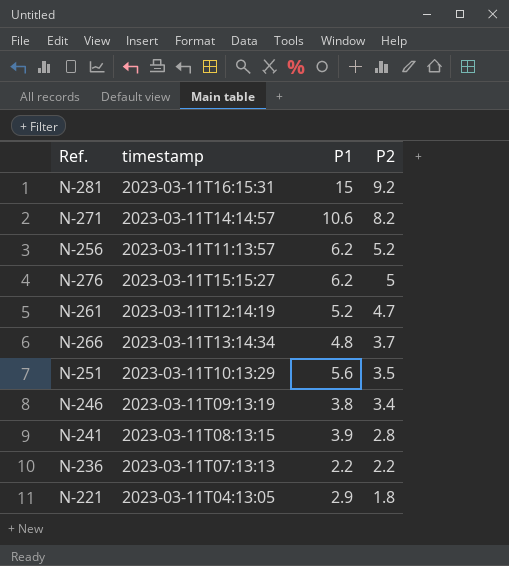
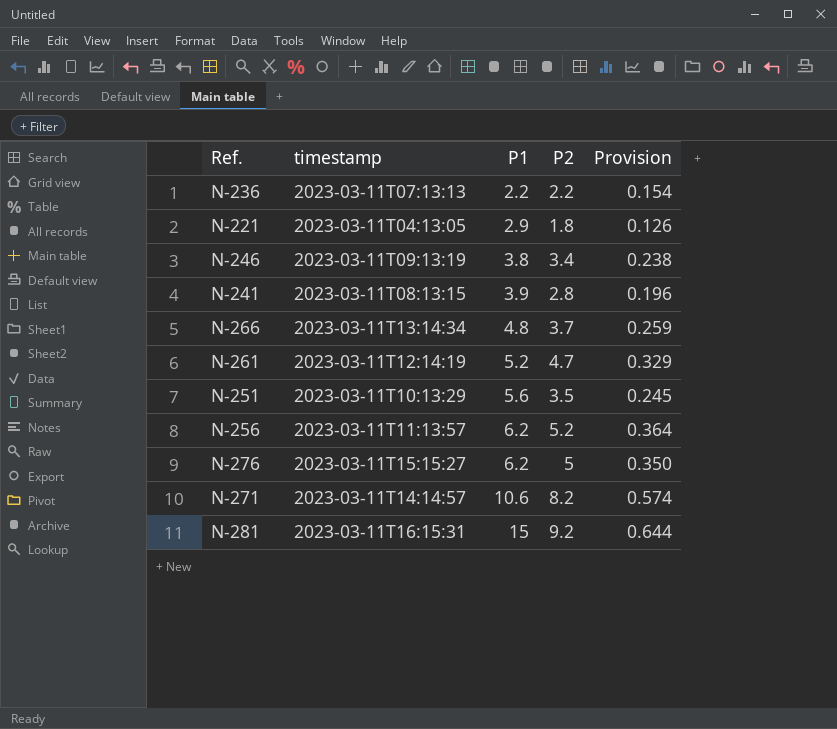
row order: P2 descending -> P1 ascending
column Provision | formula: none -> [P2] * 0.07

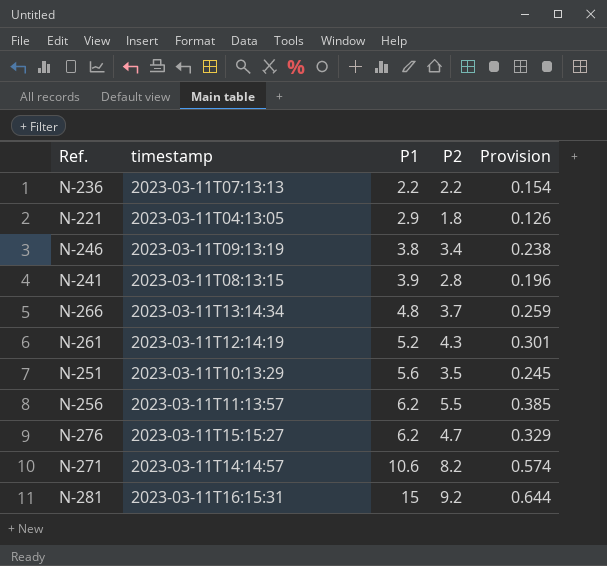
N-261 | P2: 4.7 -> 4.3
N-261 | Provision: 0.329 -> 0.301
N-256 | P2: 5.2 -> 5.5
N-256 | Provision: 0.364 -> 0.385
N-276 | P2: 5 -> 4.7
N-276 | Provision: 0.350 -> 0.329

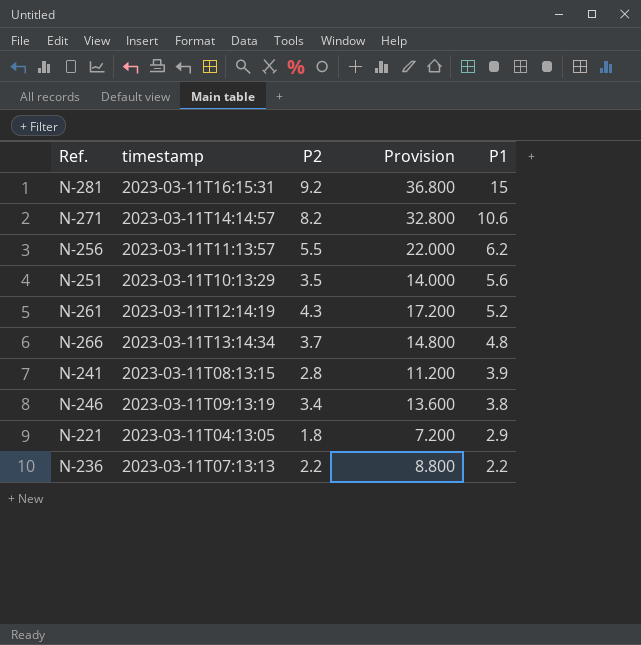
row order: P1 ascending -> P1 descending
column Provision | formula: [P2] * 0.07 -> [P2] * 4
column P1 | position: 3 -> 5
row N-276: 2023-03-11T15:15:27 | 6.2 | 4.7 | 0.329 -> none

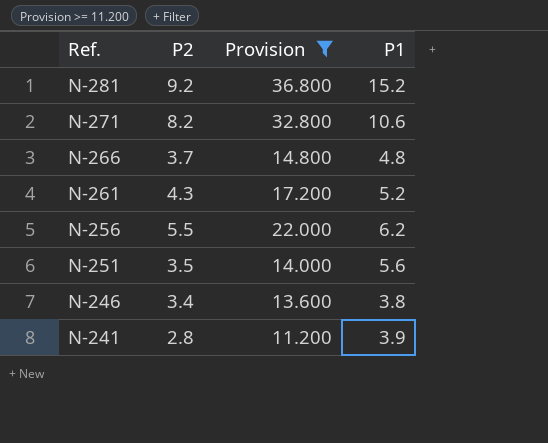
filter: none -> Provision >= 11.200
row order: P1 descending -> Ref. descending
column timestamp | position: 2 -> none
N-281 | P1: 15 -> 15.2

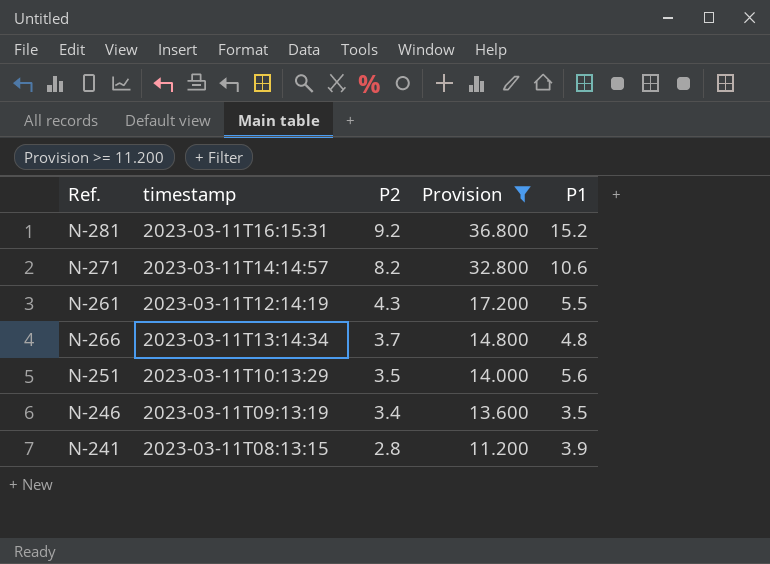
row order: Ref. descending -> P2 descending
column timestamp | position: none -> 2
row N-256: 5.5 | 22.000 | 6.2 -> none
N-261 | P1: 5.2 -> 5.5
N-246 | P1: 3.8 -> 3.5

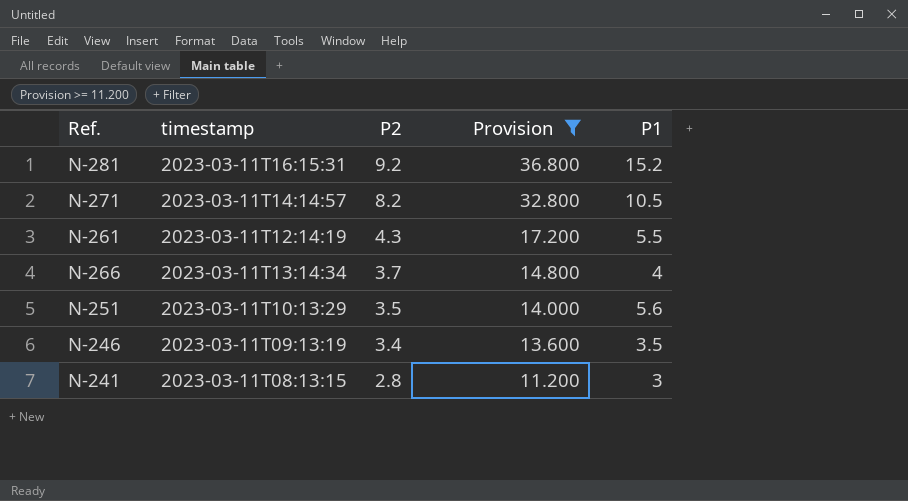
N-271 | P1: 10.6 -> 10.5
N-266 | P1: 4.8 -> 4
N-241 | P1: 3.9 -> 3

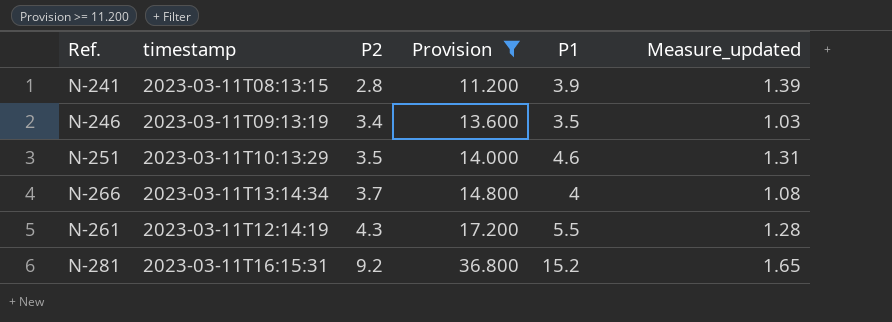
row order: P2 descending -> P2 ascending
column Measure_updated | formula: none -> [P1] / [P2]
row N-271: 2023-03-11T14:14:57 | 8.2 | 32.800 | 10.5 -> none
N-241 | P1: 3 -> 3.9
N-251 | P1: 5.6 -> 4.6

